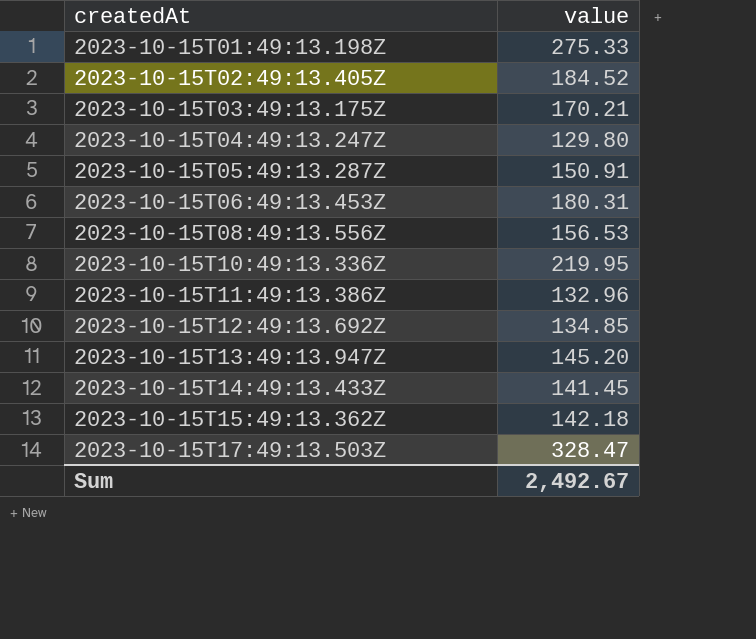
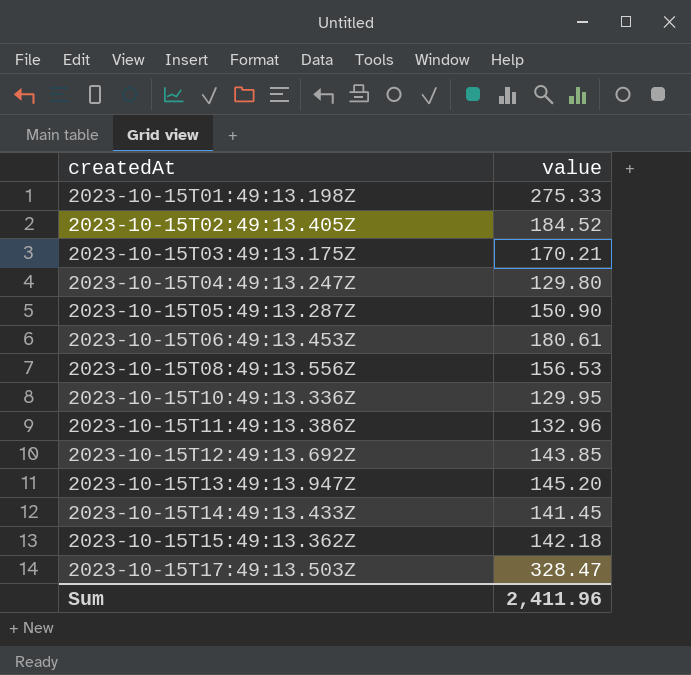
2023-10-15T05:49:13.287Z | value: 150.91 -> 150.90
2023-10-15T06:49:13.453Z | value: 180.31 -> 180.61
2023-10-15T10:49:13.336Z | value: 219.95 -> 129.95
2023-10-15T12:49:13.692Z | value: 134.85 -> 143.85
Sum | value: 2,492.67 -> 2,411.96

